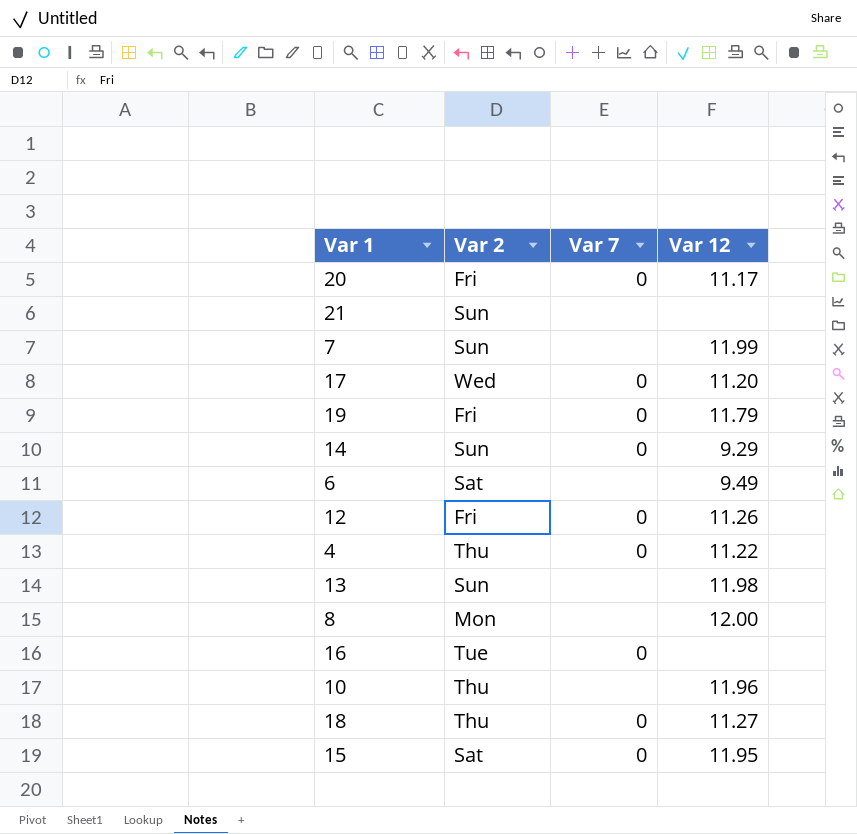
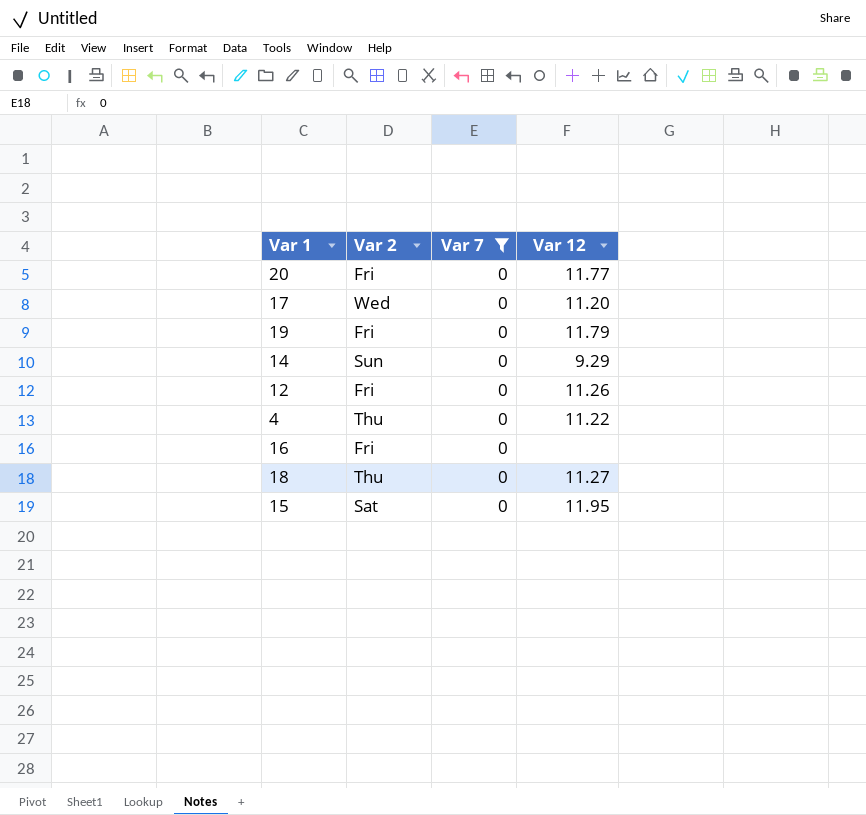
filter: none -> Var 7 = 0
20 | Var 12: 11.17 -> 11.77
16 | Var 2: Tue -> Fri

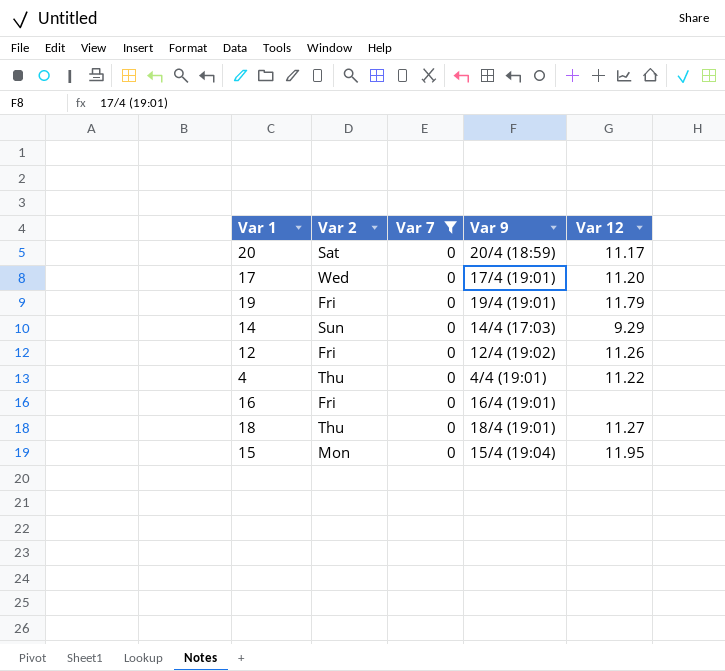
column Var 9 | position: none -> 4
20 | Var 2: Fri -> Sat
20 | Var 12: 11.77 -> 11.17
15 | Var 2: Sat -> Mon

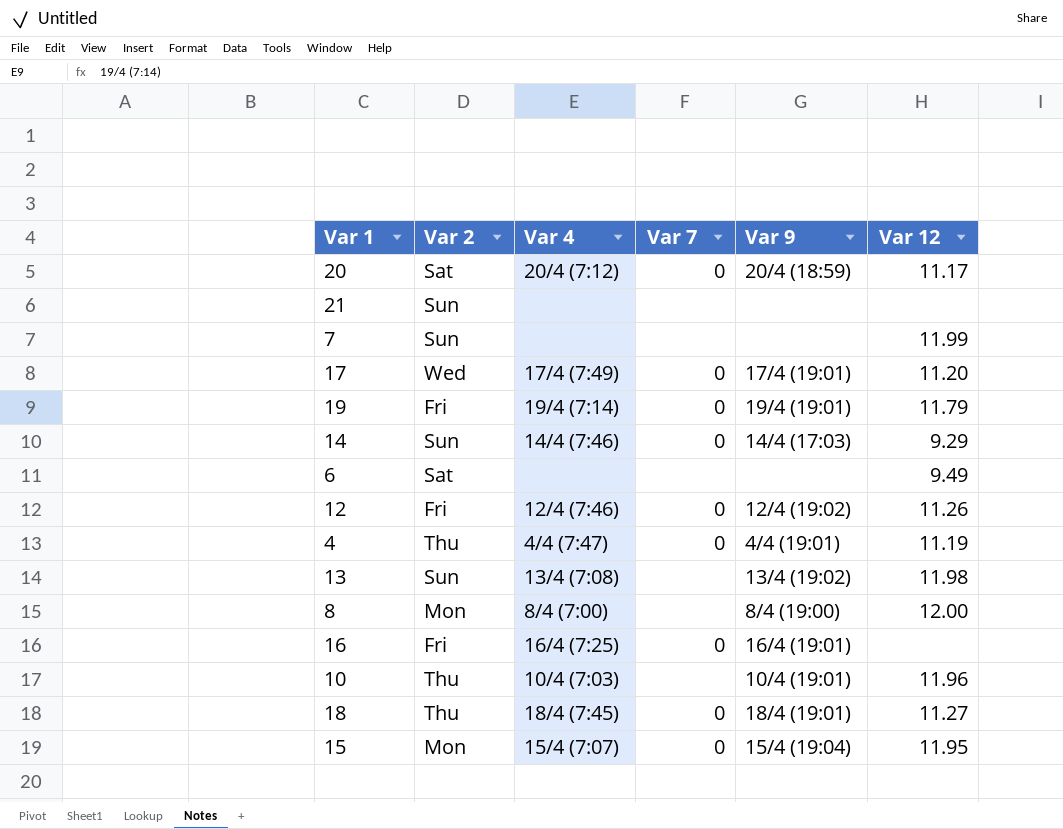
filter: Var 7 = 0 -> none
column Var 4 | position: none -> 3
4 | Var 12: 11.22 -> 11.19

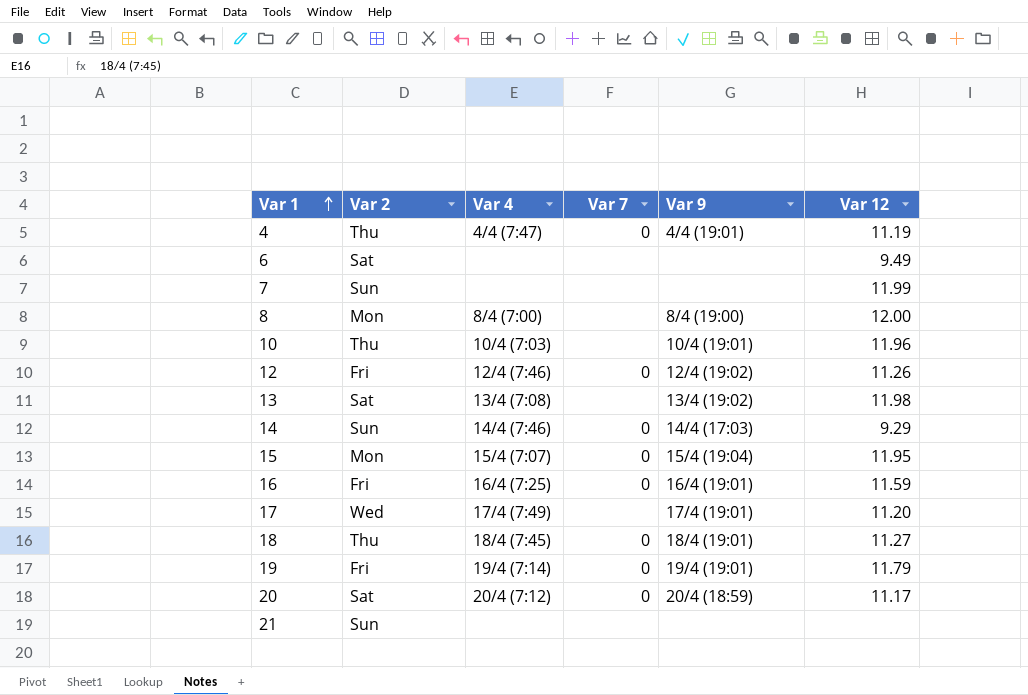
row order: none -> Var 1 ascending
13 | Var 2: Sun -> Sat
16 | Var 12: none -> 11.59
17 | Var 7: 0 -> none

